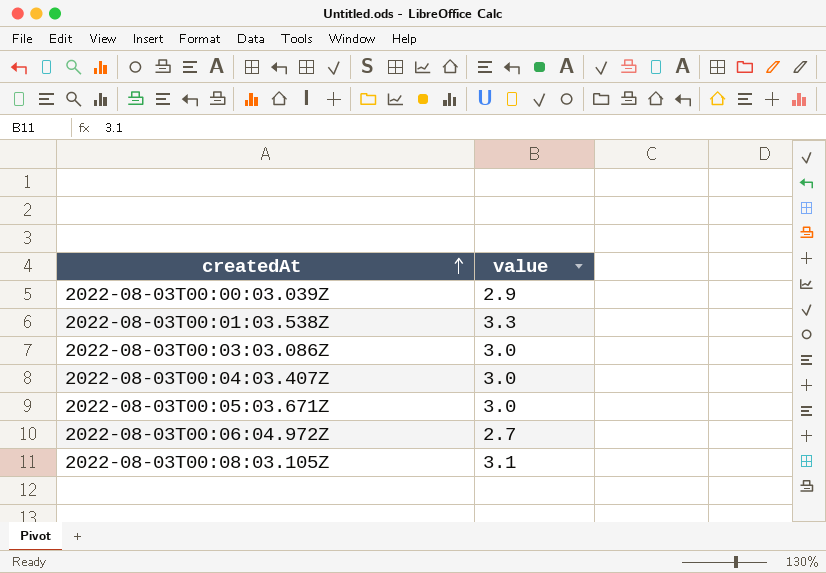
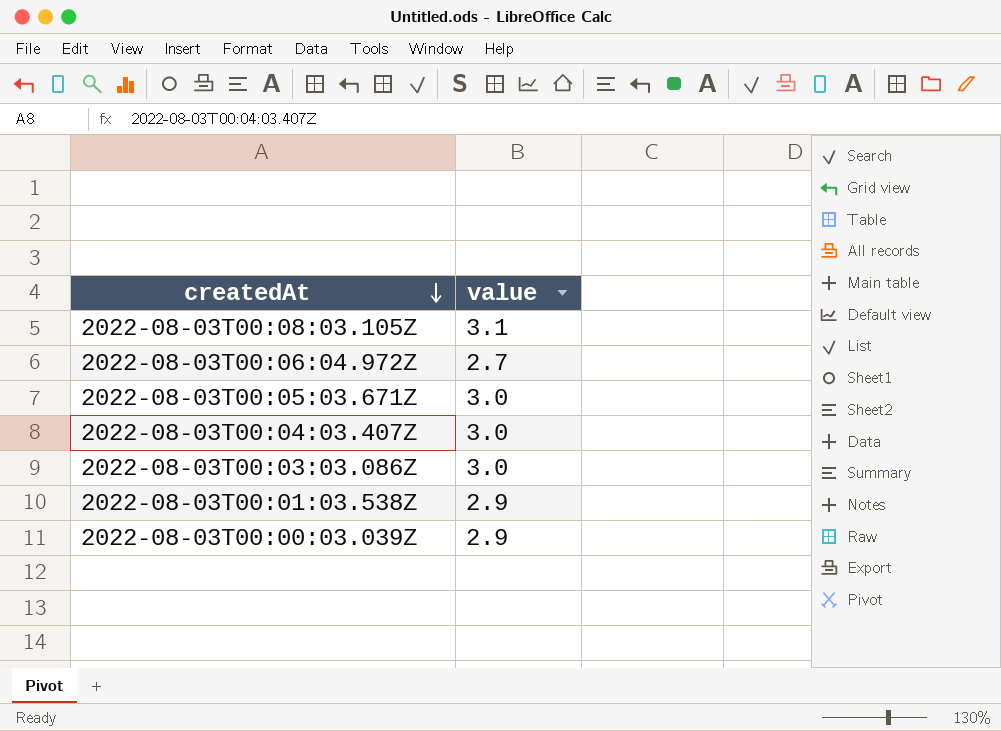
row order: createdAt ascending -> createdAt descending
2022-08-03T00:01:03.538Z | value: 3.3 -> 2.9

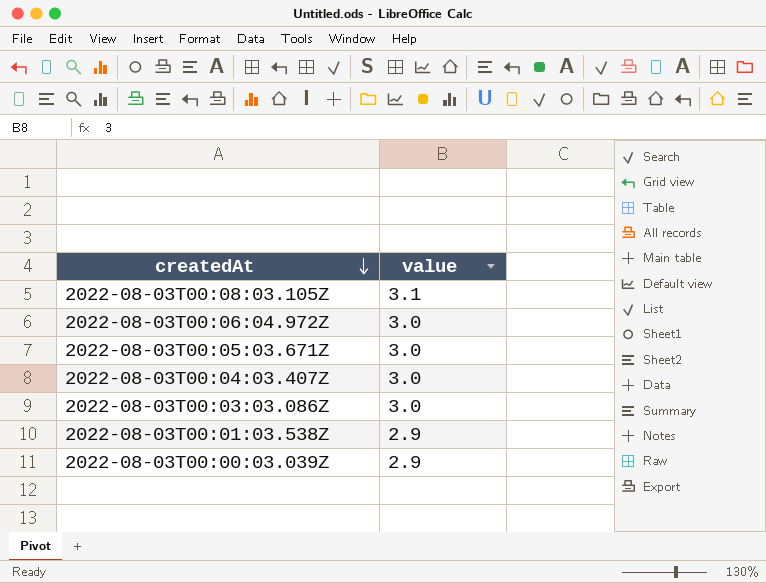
2022-08-03T00:06:04.972Z | value: 2.7 -> 3.0

